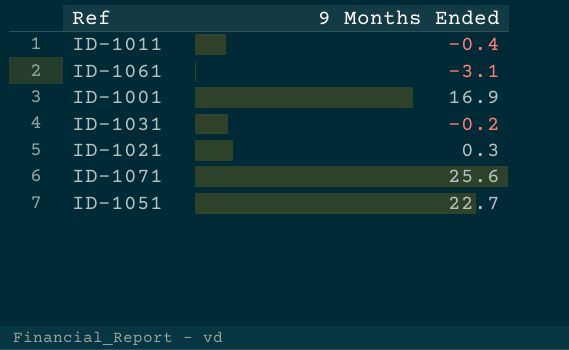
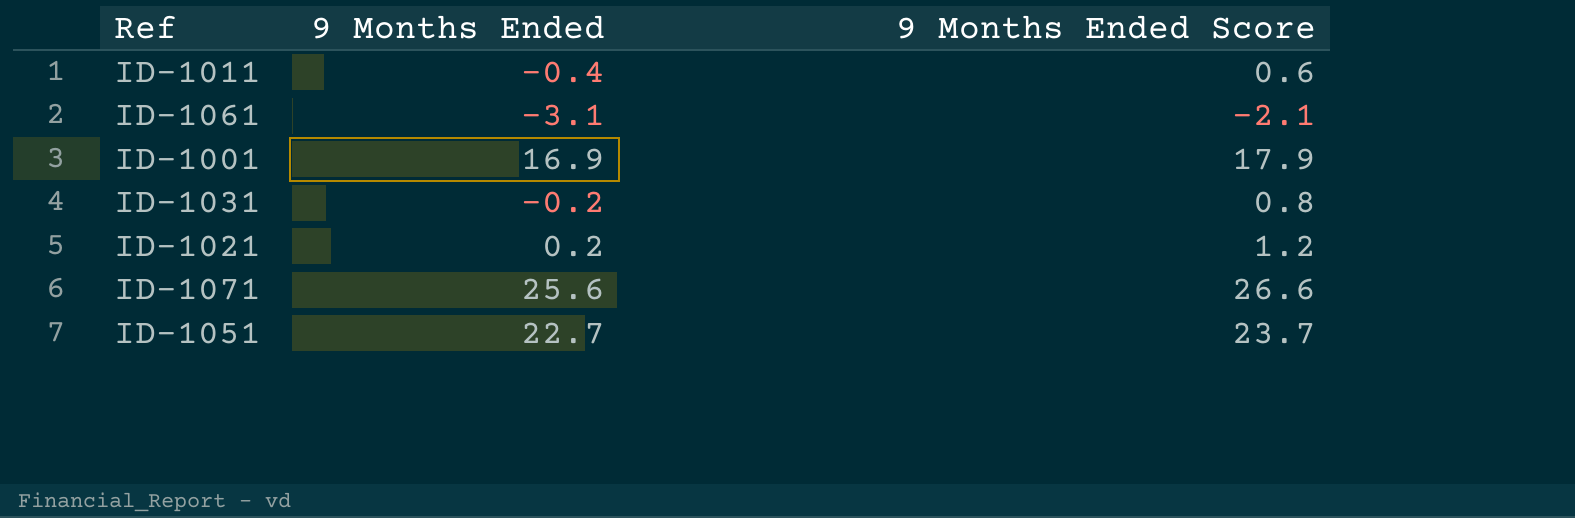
column 9 Months Ended Score | formula: none -> [9 Months Ended] + 1
ID-1021 | 9 Months Ended: 0.3 -> 0.2

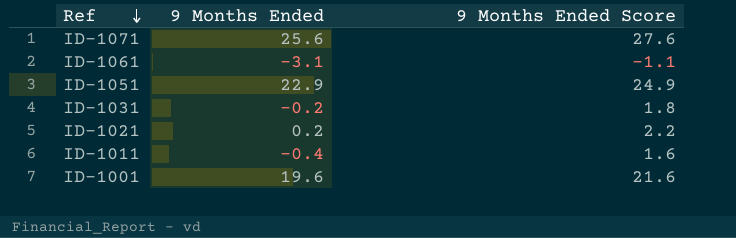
row order: none -> Ref descending
column 9 Months Ended Score | formula: [9 Months Ended] + 1 -> [9 Months Ended] + 2
ID-1051 | 9 Months Ended: 22.7 -> 22.9
ID-1001 | 9 Months Ended: 16.9 -> 19.6

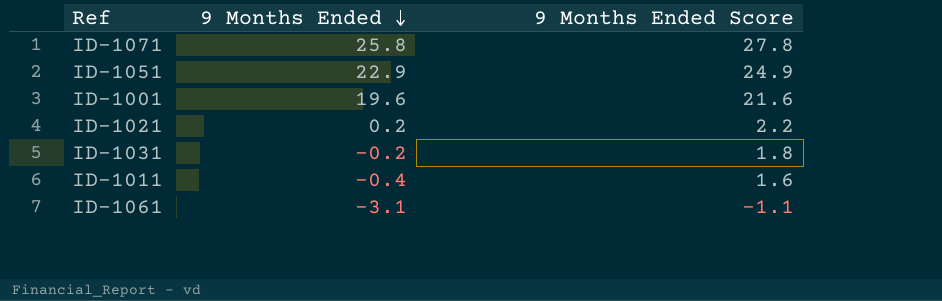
row order: Ref descending -> 9 Months Ended descending
ID-1071 | 9 Months Ended: 25.6 -> 25.8
ID-1071 | 9 Months Ended Score: 27.6 -> 27.8

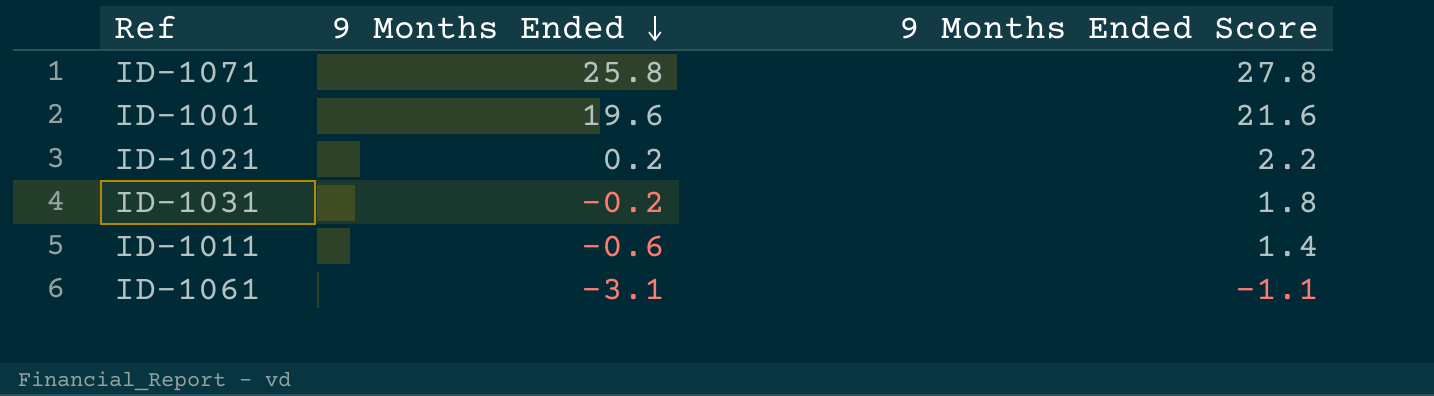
row ID-1051: 22.9 | 24.9 -> none
ID-1011 | 9 Months Ended: -0.4 -> -0.6
ID-1011 | 9 Months Ended Score: 1.6 -> 1.4

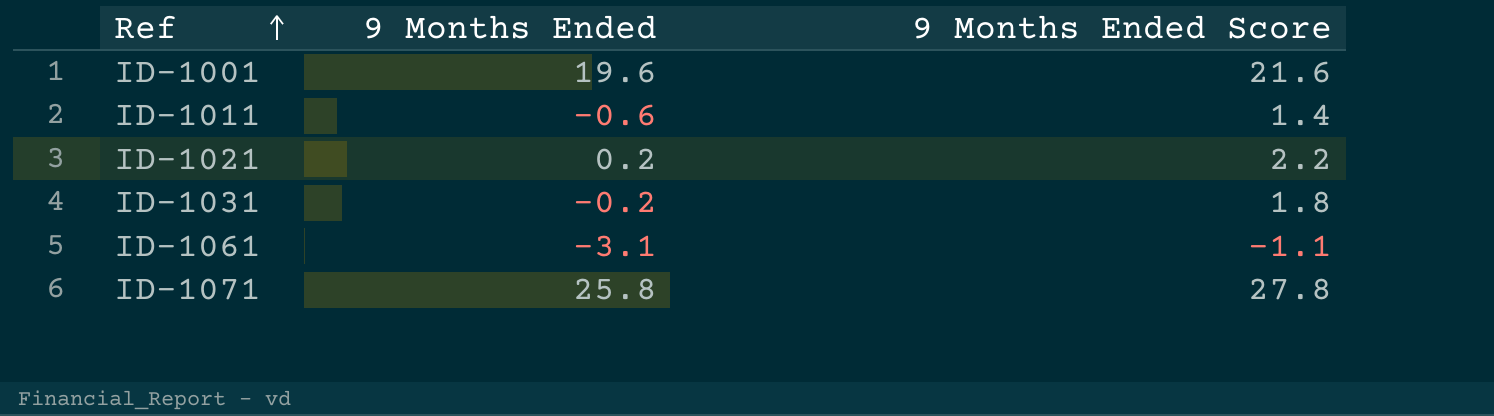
row order: 9 Months Ended descending -> Ref ascending

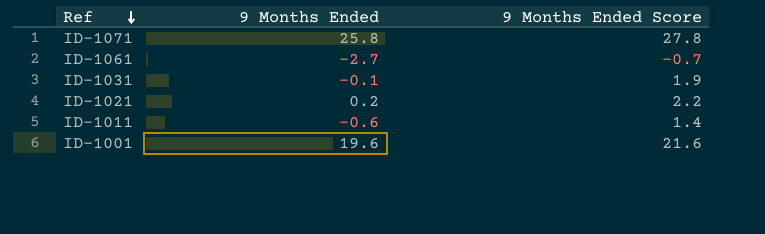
row order: Ref ascending -> Ref descending
ID-1061 | 9 Months Ended: -3.1 -> -2.7
ID-1061 | 9 Months Ended Score: -1.1 -> -0.7
ID-1031 | 9 Months Ended: -0.2 -> -0.1
ID-1031 | 9 Months Ended Score: 1.8 -> 1.9

